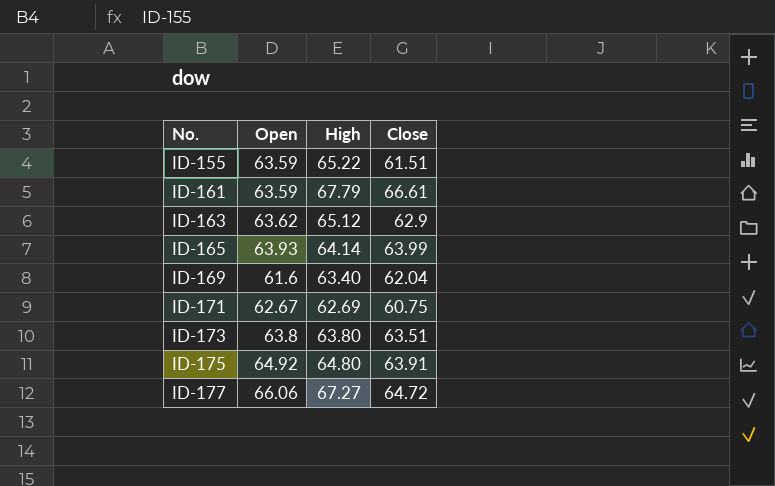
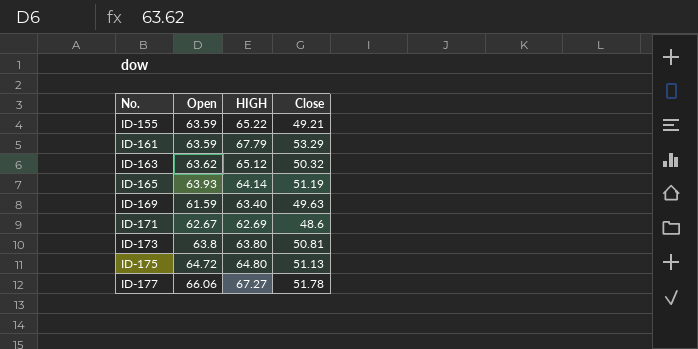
column name: High -> HIGH
ID-155 | Close: 61.51 -> 49.21
ID-161 | Close: 66.61 -> 53.29
ID-163 | Close: 62.9 -> 50.32
ID-165 | Close: 63.99 -> 51.19
ID-169 | Open: 61.6 -> 61.59
ID-169 | Close: 62.04 -> 49.63
ID-171 | Close: 60.75 -> 48.6
ID-173 | Close: 63.51 -> 50.81
ID-175 | Open: 64.92 -> 64.72
ID-175 | Close: 63.91 -> 51.13
ID-177 | Close: 64.72 -> 51.78

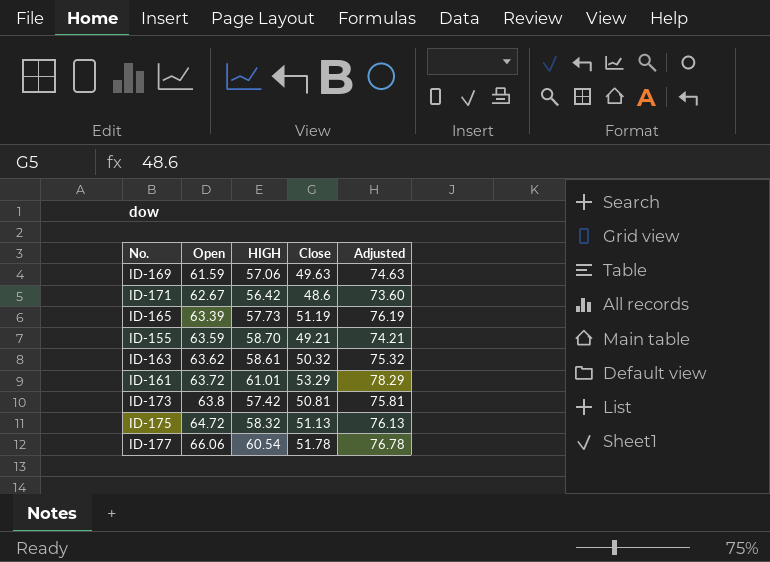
row order: No. ascending -> Open ascending
column Adjusted | formula: none -> [Close] + 25
ID-169 | HIGH: 63.40 -> 57.06
ID-171 | HIGH: 62.69 -> 56.42
ID-165 | Open: 63.93 -> 63.39
ID-165 | HIGH: 64.14 -> 57.73
ID-155 | HIGH: 65.22 -> 58.70
ID-163 | HIGH: 65.12 -> 58.61
ID-161 | Open: 63.59 -> 63.72
ID-161 | HIGH: 67.79 -> 61.01
ID-173 | HIGH: 63.80 -> 57.42
ID-175 | HIGH: 64.80 -> 58.32
ID-177 | HIGH: 67.27 -> 60.54

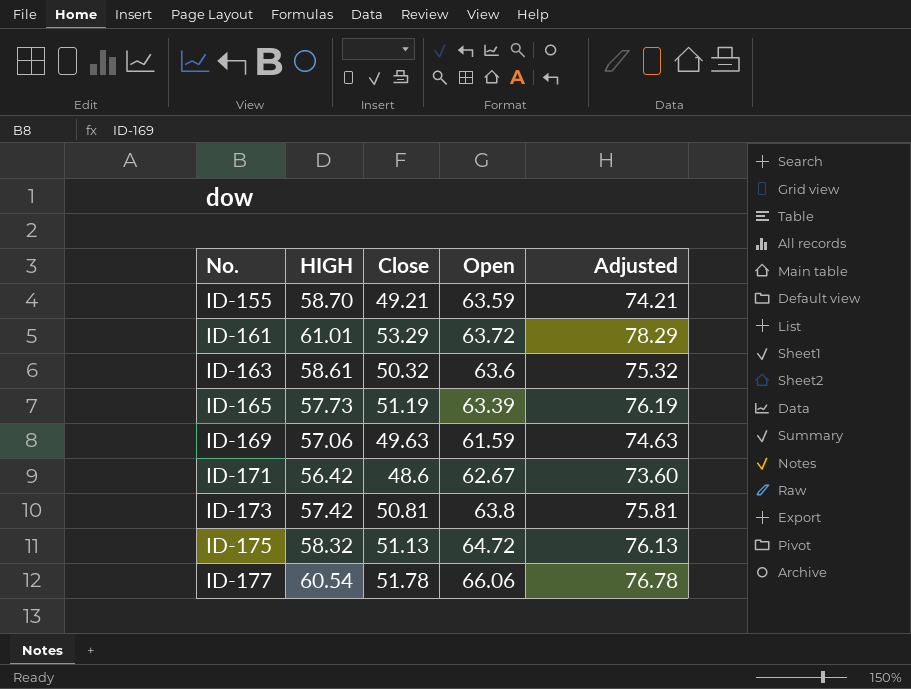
row order: Open ascending -> No. ascending
column Open | position: 2 -> 4
ID-163 | Open: 63.62 -> 63.6

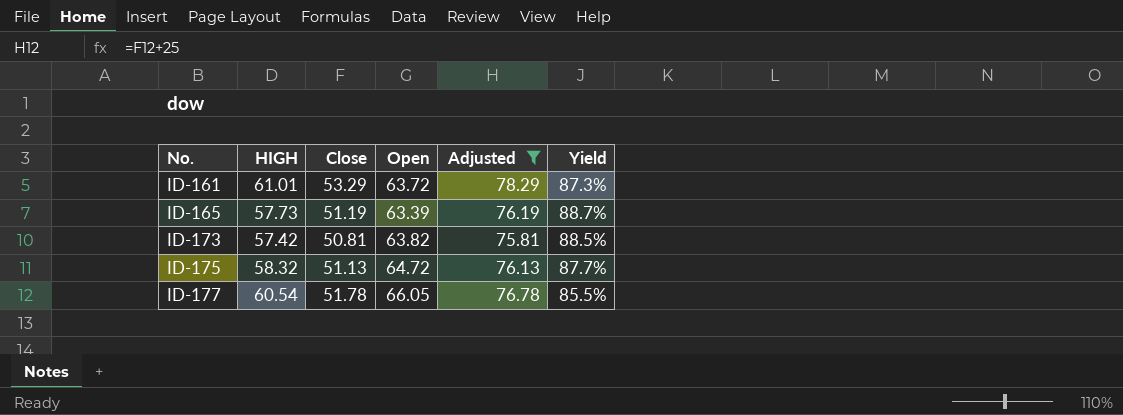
filter: none -> Adjusted >= 75.81
column Yield | formula: none -> [Close] / [HIGH]
ID-173 | Open: 63.8 -> 63.82
ID-177 | Open: 66.06 -> 66.05

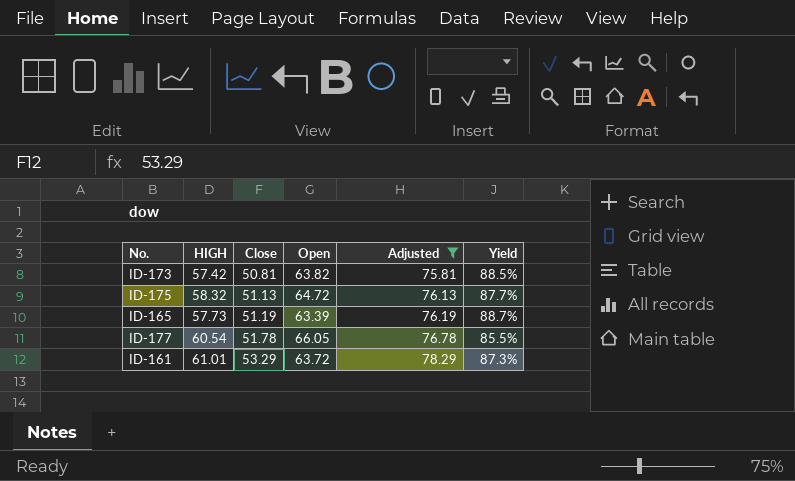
row order: No. ascending -> Close ascending

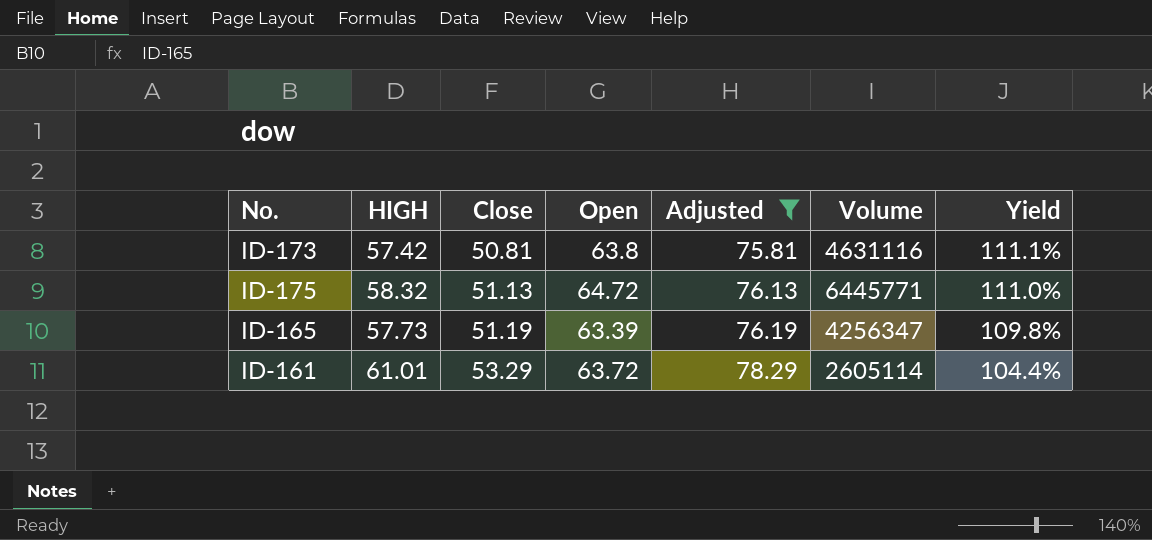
column Volume | position: none -> 6
column Yield | formula: [Close] / [HIGH] -> [Open] / [HIGH]
row ID-177: 60.54 | 51.78 | 66.05 | 76.78 | 85.5% -> none
ID-173 | Open: 63.82 -> 63.8

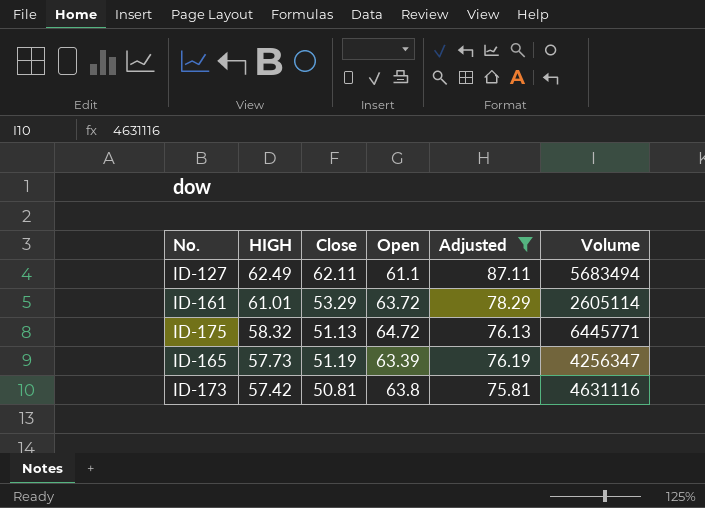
row order: Close ascending -> HIGH descending
column Yield | formula: [Open] / [HIGH] -> none
row ID-127: none -> 62.49 | 62.11 | 61.1 | 87.11 | 5683494

